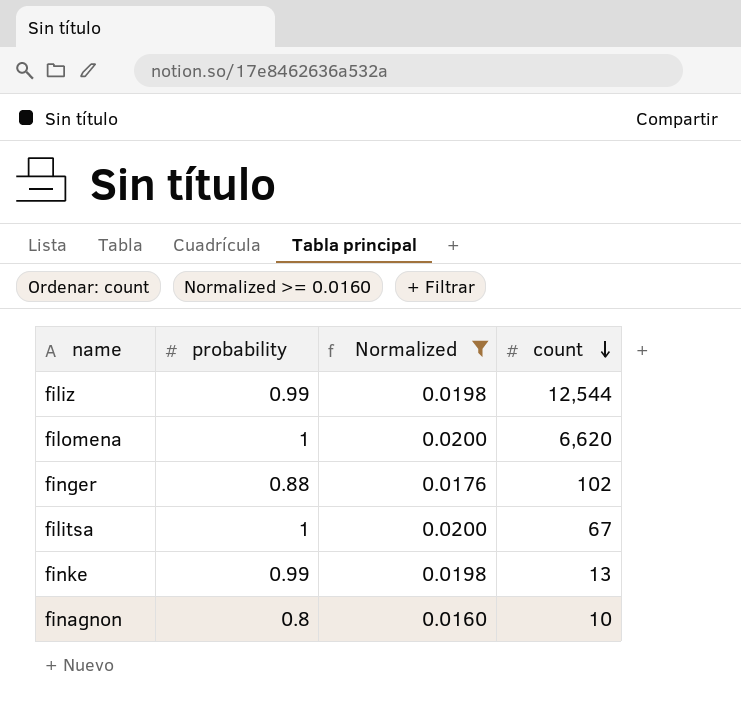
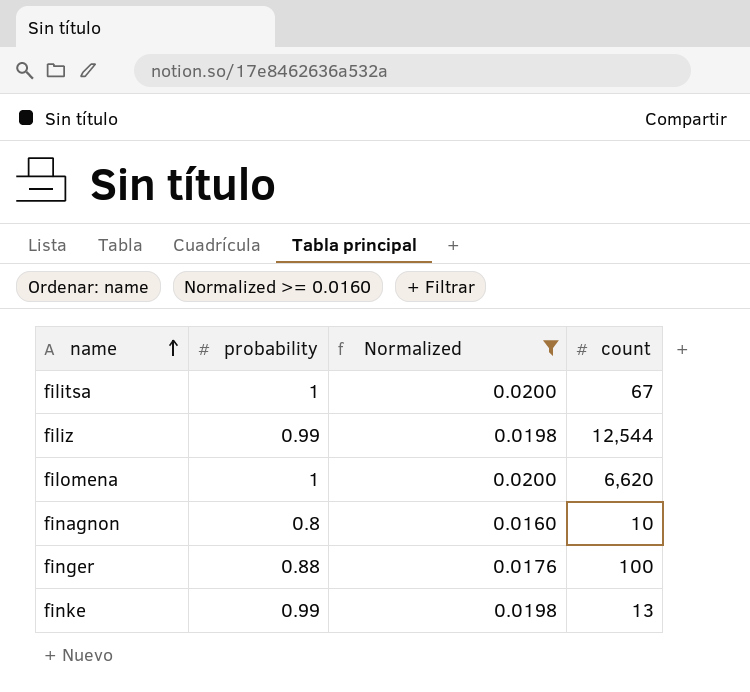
row order: count descending -> name ascending
finger | count: 102 -> 100

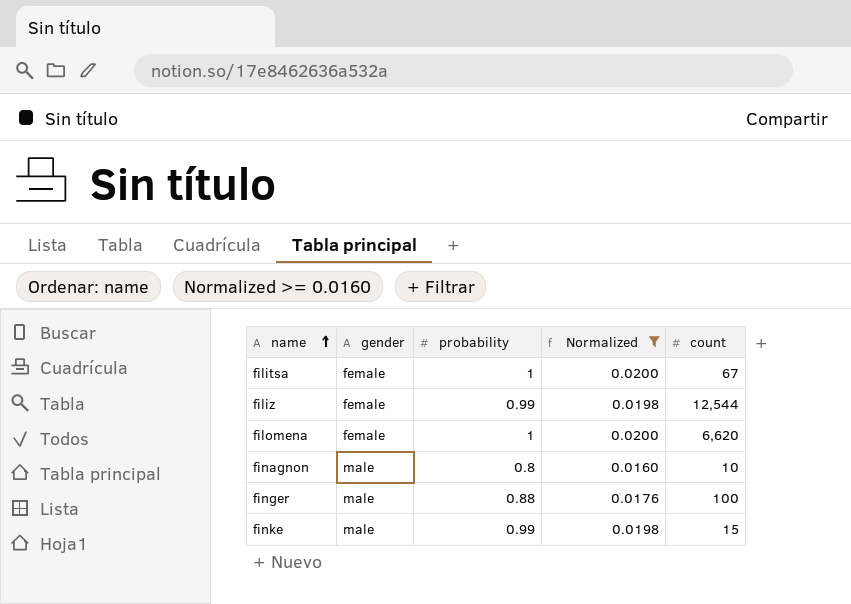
column gender | position: none -> 2
finke | count: 13 -> 15

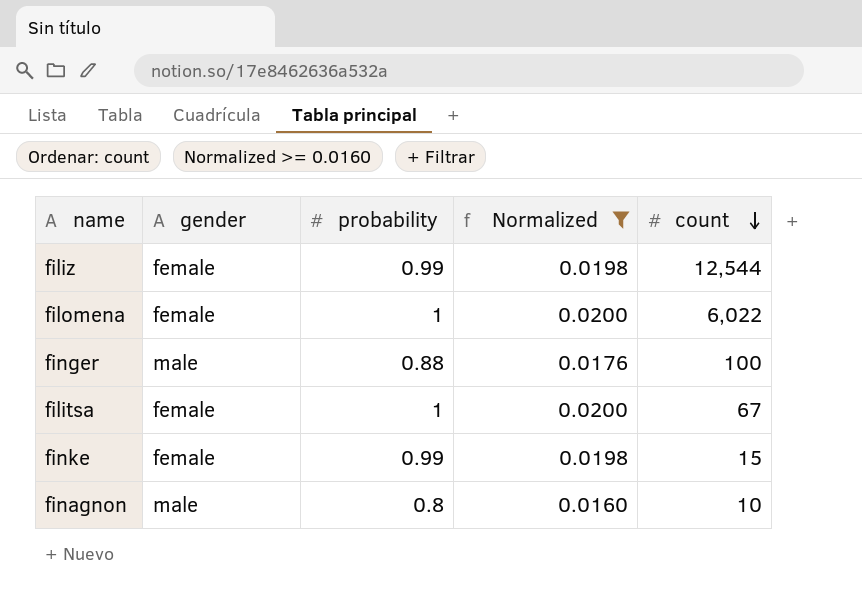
row order: name ascending -> count descending
filomena | count: 6,620 -> 6,022
finke | gender: male -> female

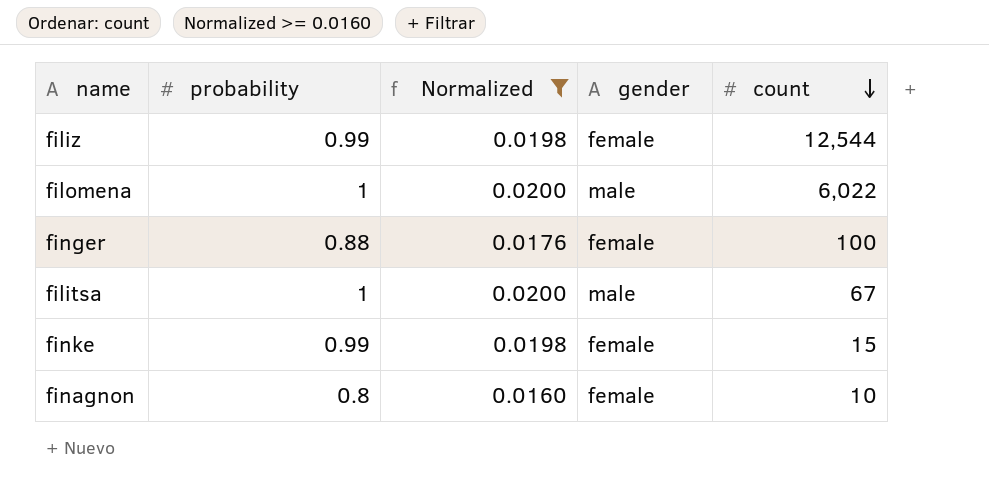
column gender | position: 2 -> 4
filomena | gender: female -> male
finger | gender: male -> female
filitsa | gender: female -> male
finagnon | gender: male -> female

